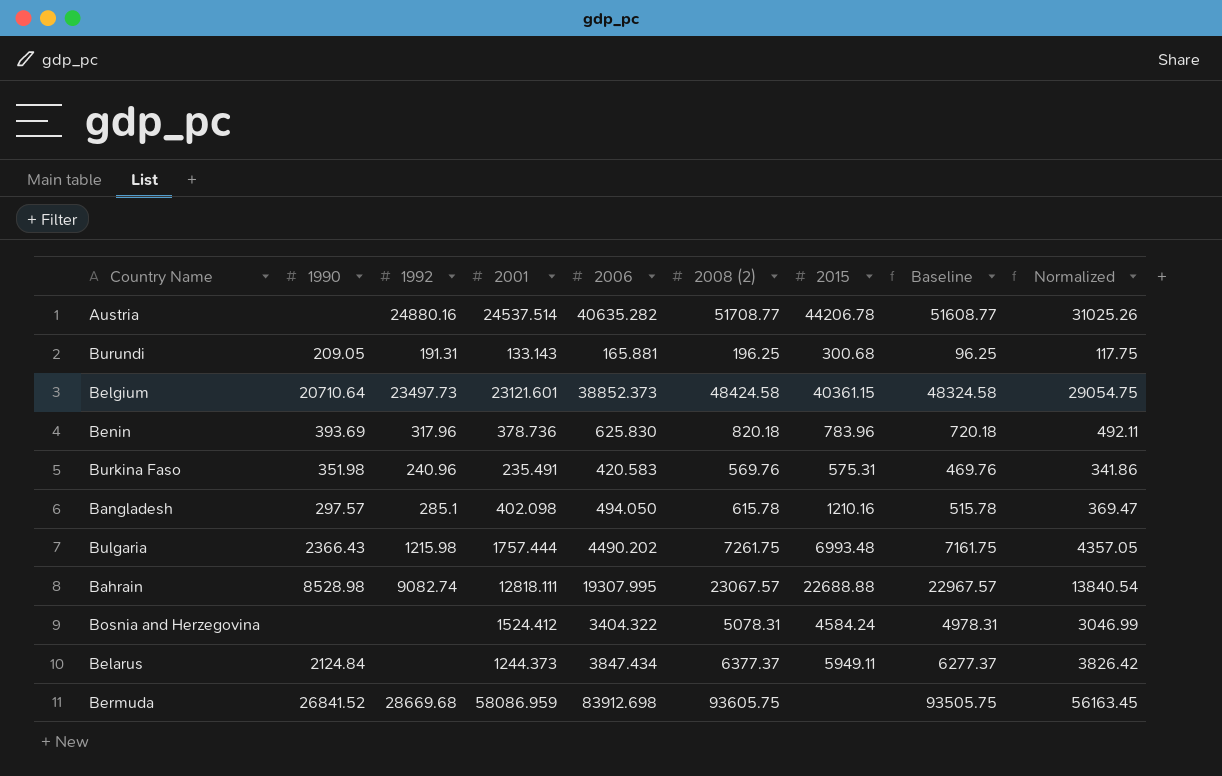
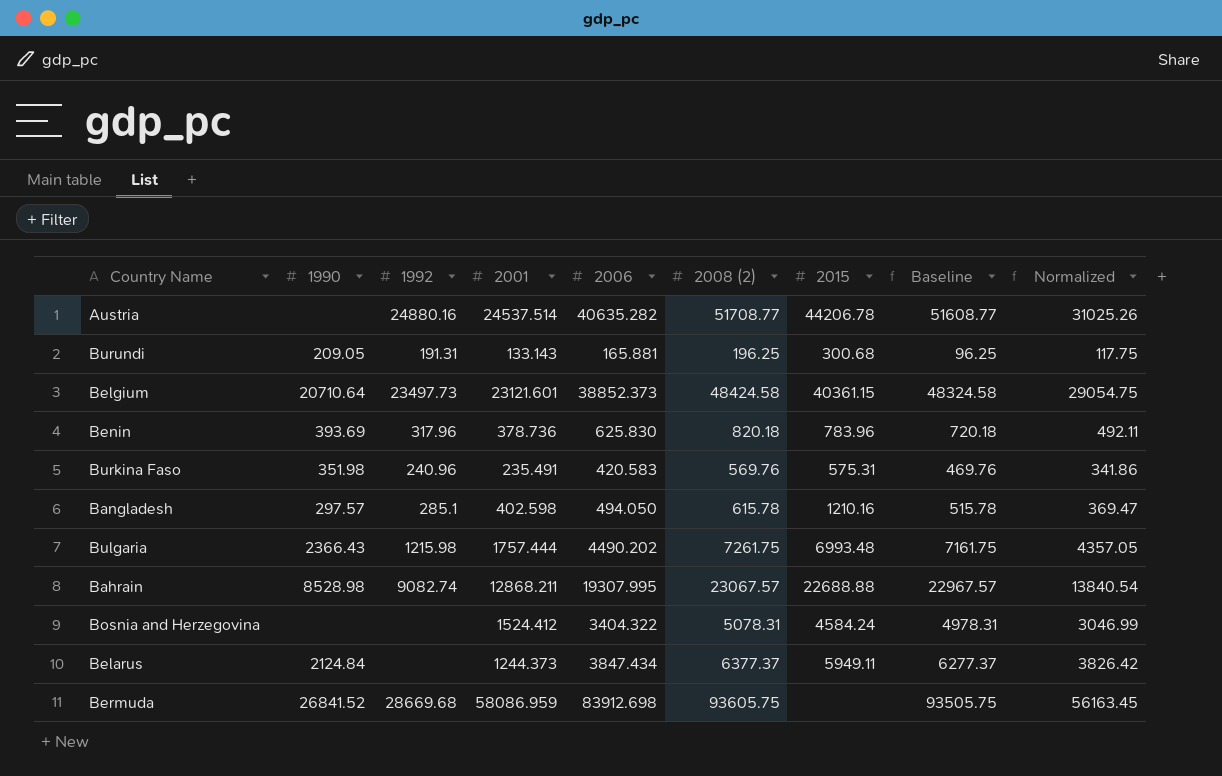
Bangladesh | 2001: 402.098 -> 402.598
Bahrain | 2001: 12818.111 -> 12868.211

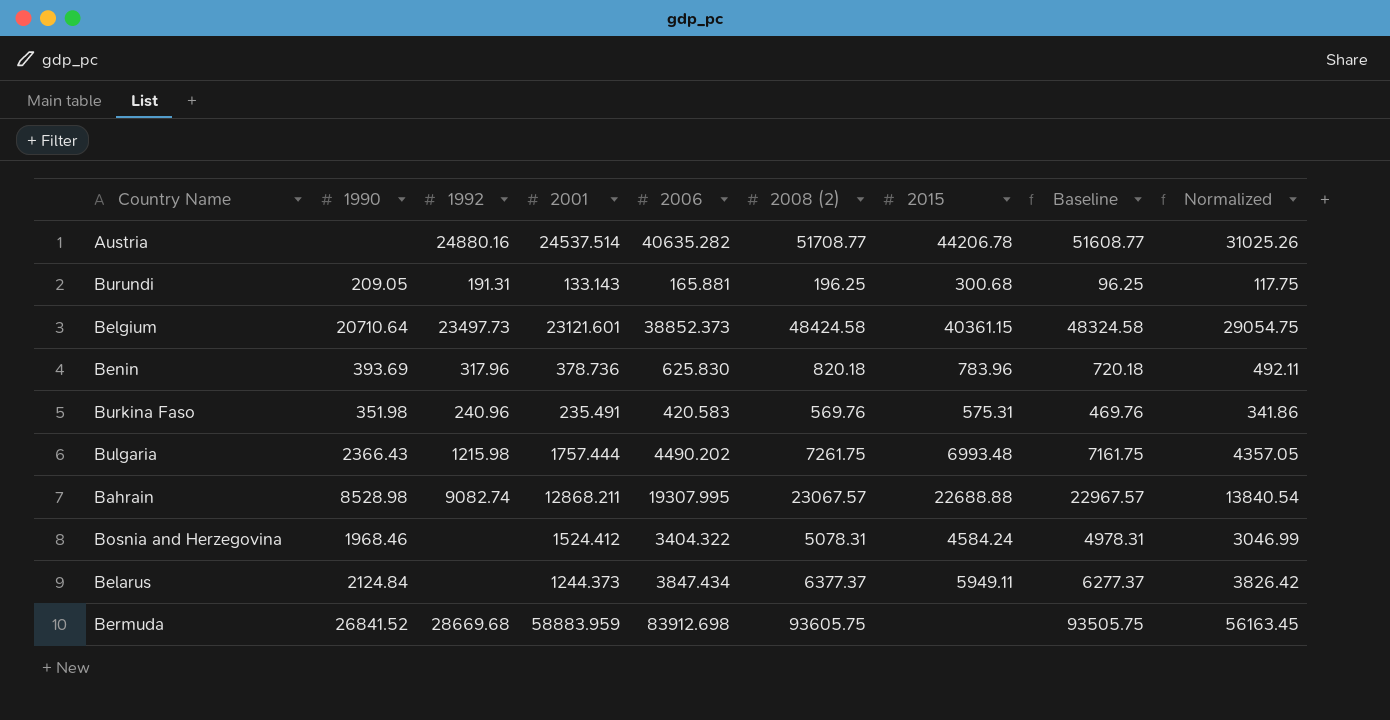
row Bangladesh: 297.57 | 285.1 | 402.598 | 494.050 | 615.78 | 1210.16 | 515.78 | 369.47 -> none
Bosnia and Herzegovina | 1990: none -> 1968.46
Bermuda | 2001: 58086.959 -> 58883.959

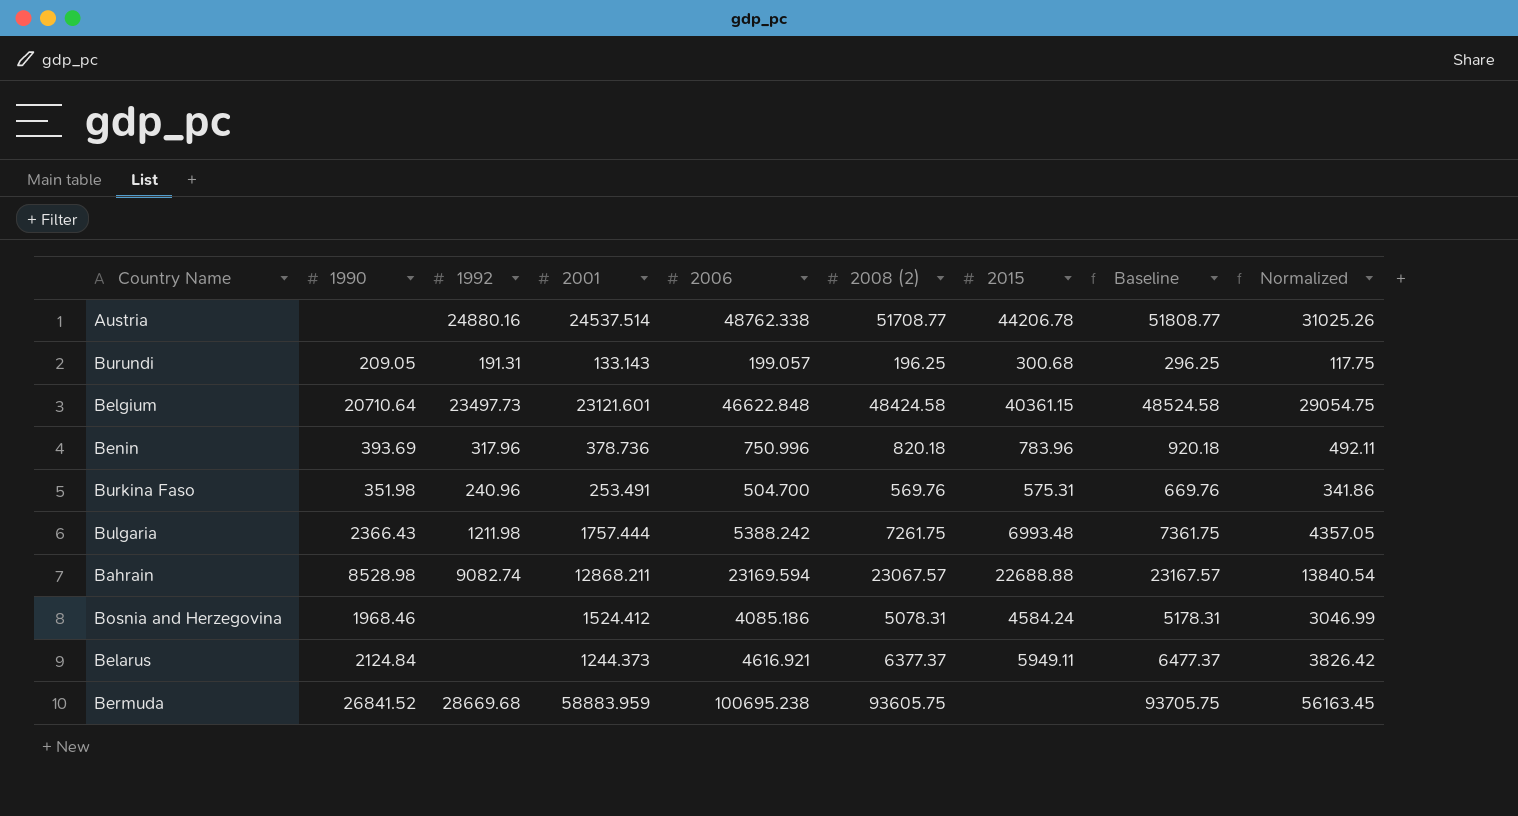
column Baseline | formula: [2008 (2)] - 100 -> [2008 (2)] + 100
Austria | 2006: 40635.282 -> 48762.338
Burundi | 2006: 165.881 -> 199.057
Belgium | 2006: 38852.373 -> 46622.848
Benin | 2006: 625.830 -> 750.996
Burkina Faso | 2001: 235.491 -> 253.491
Burkina Faso | 2006: 420.583 -> 504.700
Bulgaria | 1992: 1215.98 -> 1211.98
Bulgaria | 2006: 4490.202 -> 5388.242
Bahrain | 2006: 19307.995 -> 23169.594
Bosnia and Herzegovina | 2006: 3404.322 -> 4085.186
Belarus | 2006: 3847.434 -> 4616.921
Bermuda | 2006: 83912.698 -> 100695.238

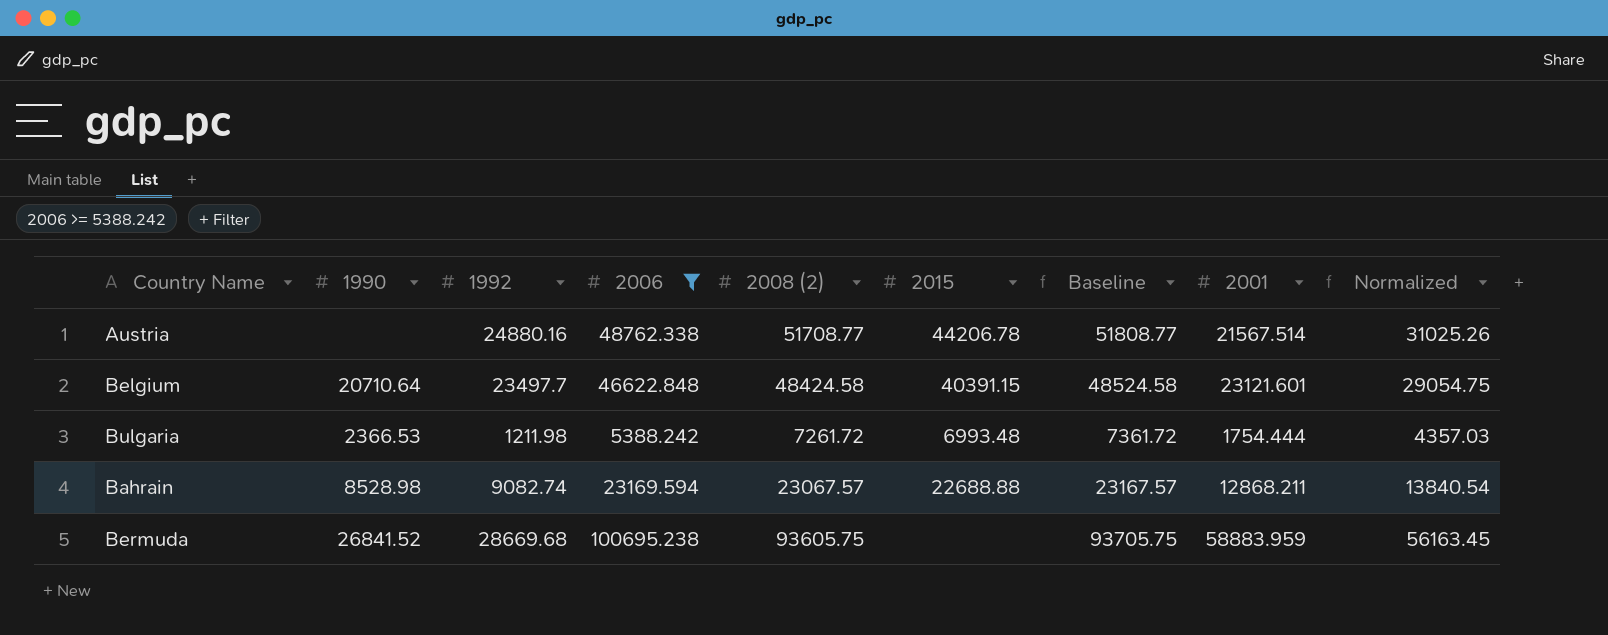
filter: none -> 2006 >= 5388.242
column 2001 | position: 4 -> 8
Austria | 2001: 24537.514 -> 21567.514
Belgium | 1992: 23497.73 -> 23497.7
Belgium | 2015: 40361.15 -> 40391.15
Bulgaria | 1990: 2366.43 -> 2366.53
Bulgaria | 2008 (2): 7261.75 -> 7261.72
Bulgaria | Baseline: 7361.75 -> 7361.72
Bulgaria | 2001: 1757.444 -> 1754.444
Bulgaria | Normalized: 4357.05 -> 4357.03

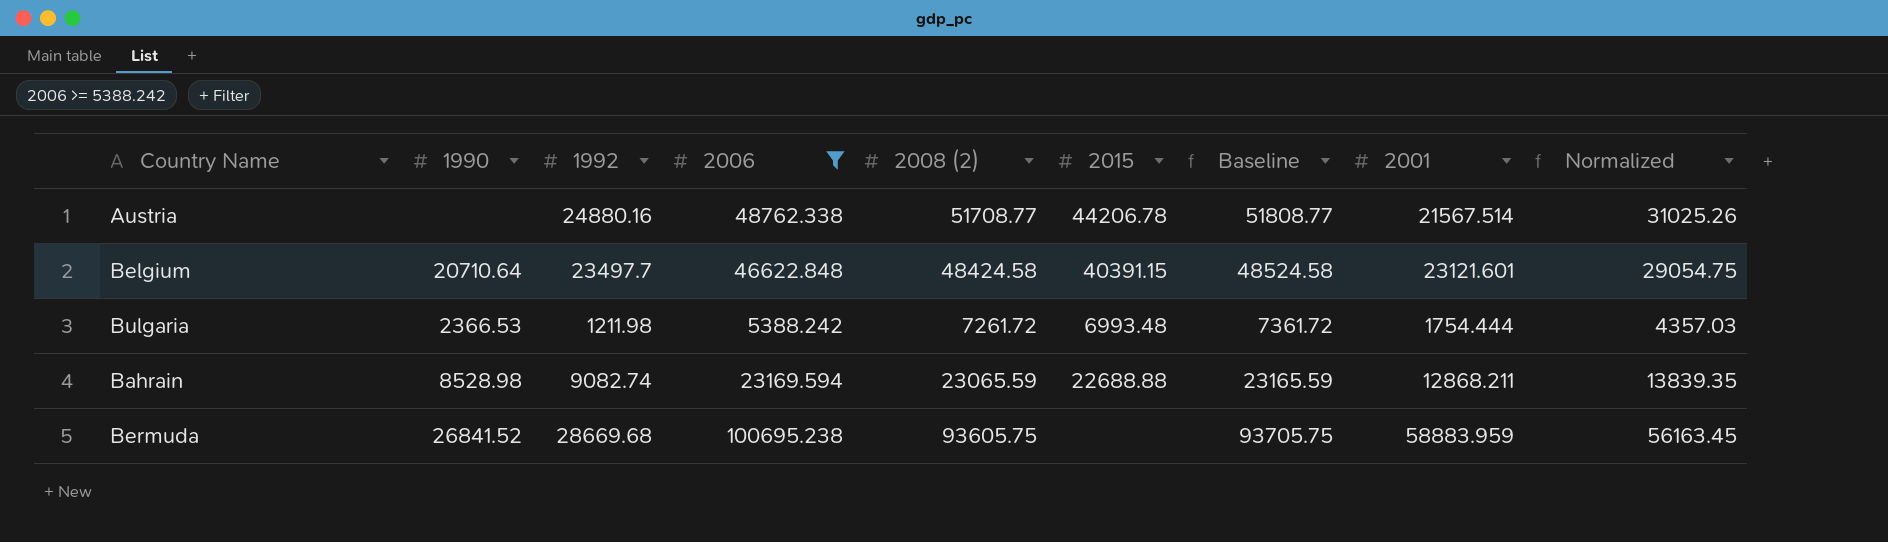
Bahrain | 2008 (2): 23067.57 -> 23065.59
Bahrain | Baseline: 23167.57 -> 23165.59
Bahrain | Normalized: 13840.54 -> 13839.35

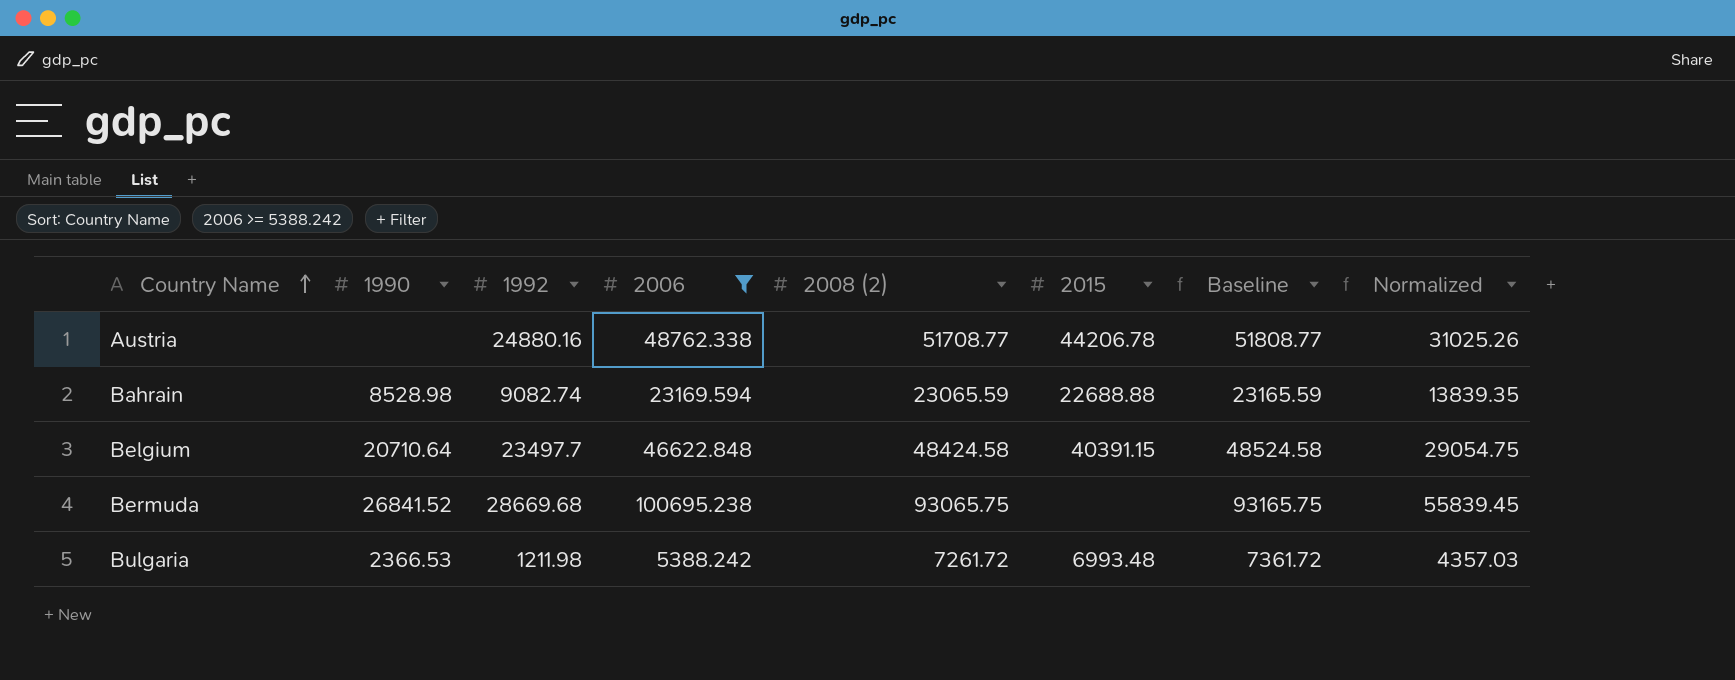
row order: none -> Country Name ascending
column 2001 | position: 8 -> none
Bermuda | 2008 (2): 93605.75 -> 93065.75
Bermuda | Baseline: 93705.75 -> 93165.75
Bermuda | Normalized: 56163.45 -> 55839.45

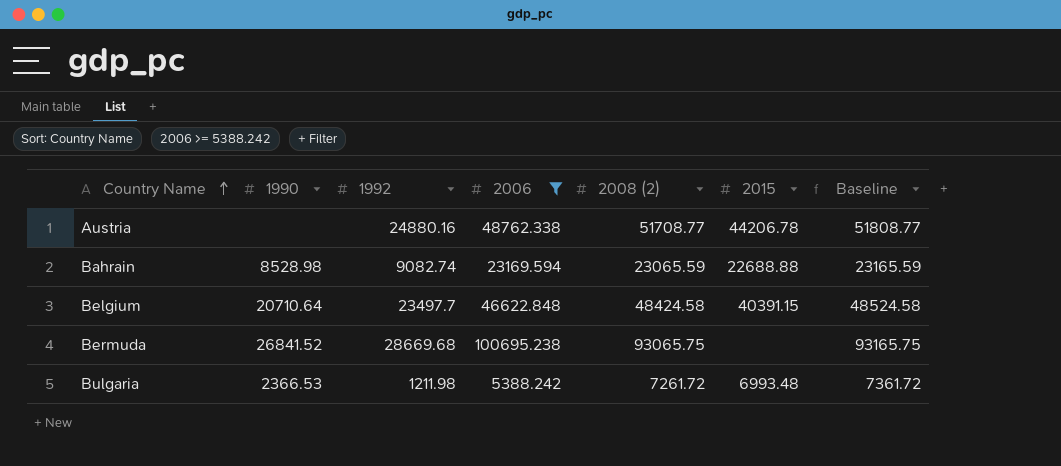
column Normalized | formula: [2008 (2)] * 0.6 -> none

